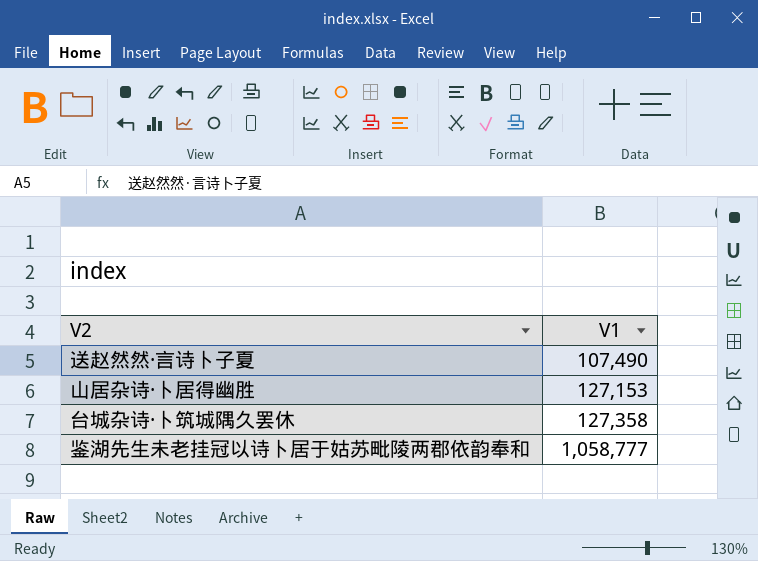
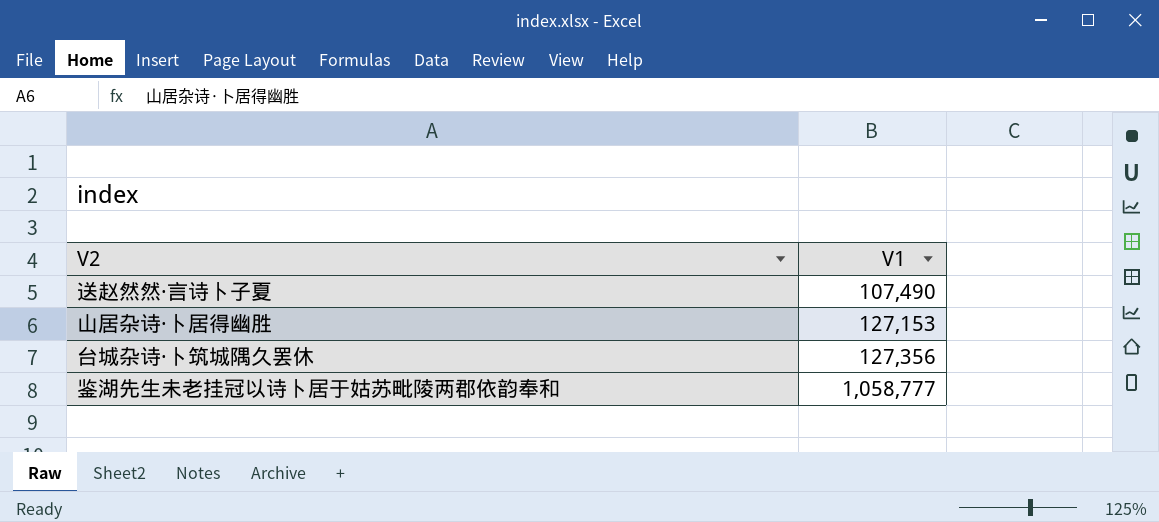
台城杂诗·卜筑城隅久罢休 | V1: 127,358 -> 127,356

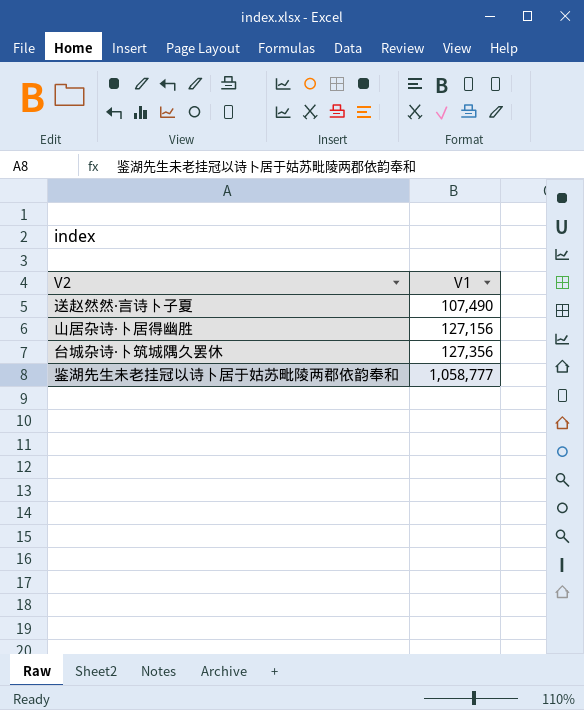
山居杂诗·卜居得幽胜 | V1: 127,153 -> 127,156

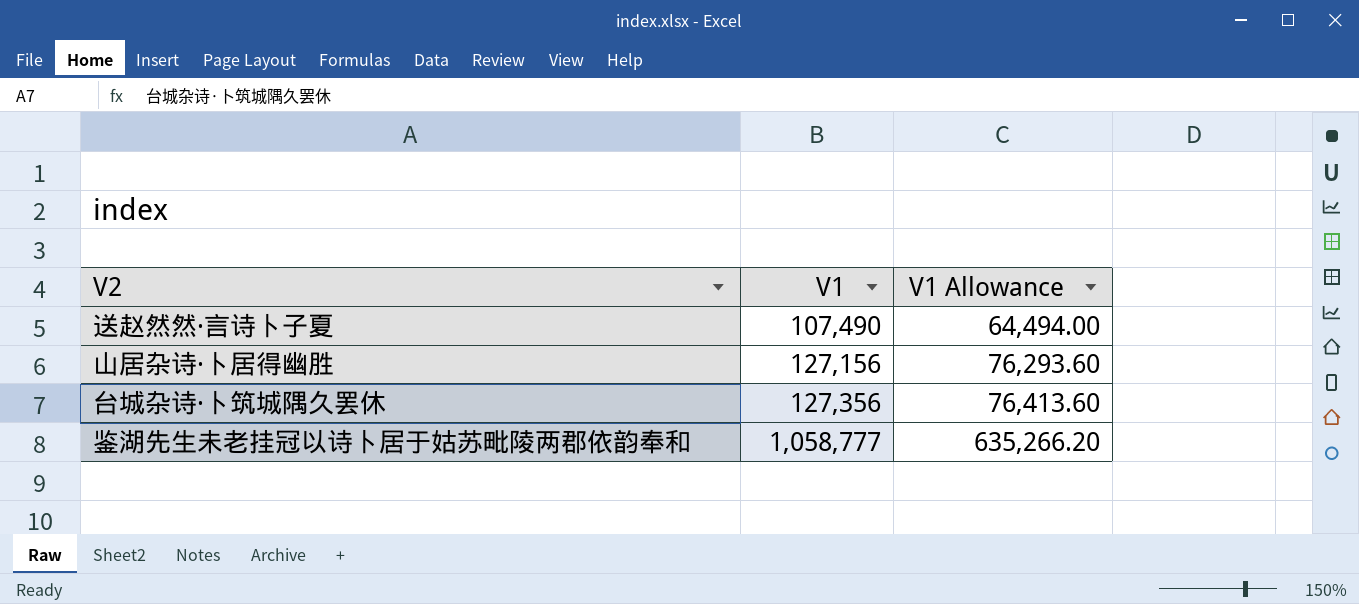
column V1 Allowance | formula: none -> [V1] * 0.6

